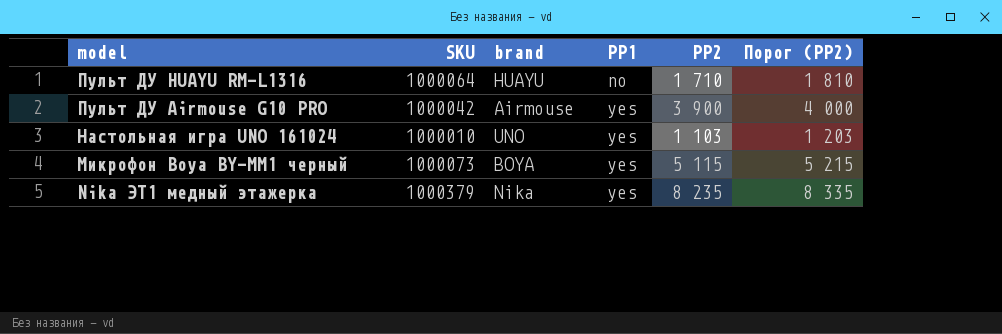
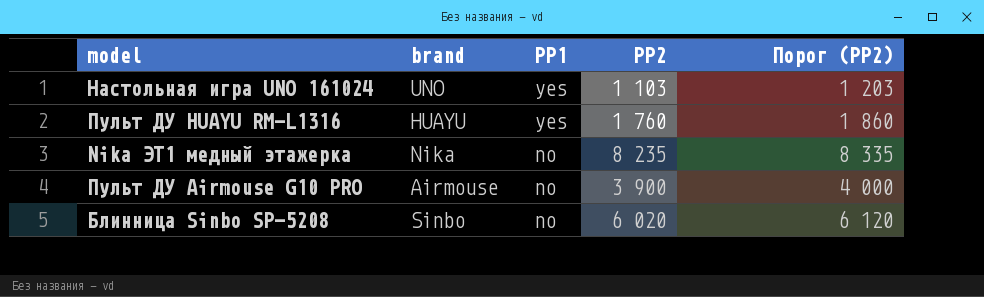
row order: model descending -> PP1 descending
column SKU | position: 2 -> none
row Микрофон Boya BY-MM1 черный: 1000073 | BOYA | yes | 5 115 | 5 215 -> none
Пульт ДУ HUAYU RM-L1316 | PP1: no -> yes
Пульт ДУ HUAYU RM-L1316 | PP2: 1 710 -> 1 760
Пульт ДУ HUAYU RM-L1316 | Порог (PP2): 1 810 -> 1 860
Nika ЭТ1 медный этажерка | PP1: yes -> no
Пульт ДУ Airmouse G10 PRO | PP1: yes -> no
row Блинница Sinbo SP-5208: none -> Sinbo | no | 6 020 | 6 120

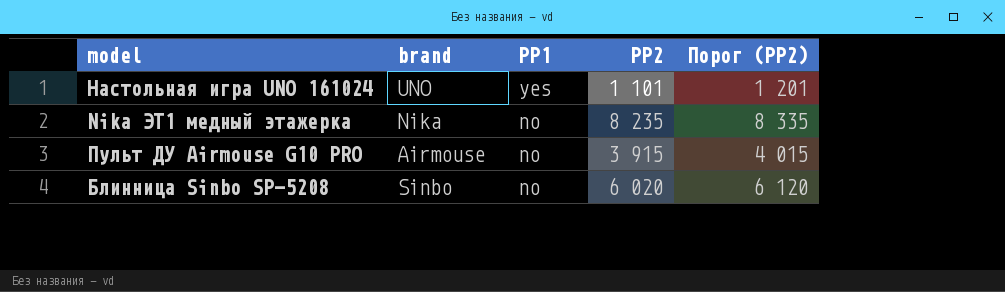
row Пульт ДУ HUAYU RM-L1316: HUAYU | yes | 1 760 | 1 860 -> none
Настольная игра UNO 161024 | PP2: 1 103 -> 1 101
Настольная игра UNO 161024 | Порог (PP2): 1 203 -> 1 201
Пульт ДУ Airmouse G10 PRO | PP2: 3 900 -> 3 915
Пульт ДУ Airmouse G10 PRO | Порог (PP2): 4 000 -> 4 015

